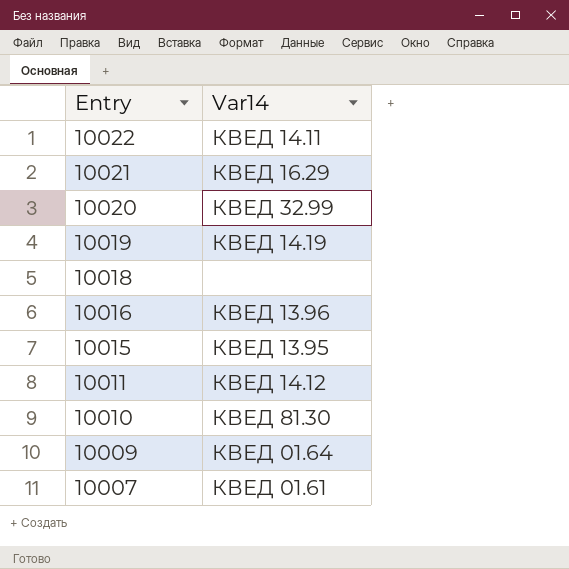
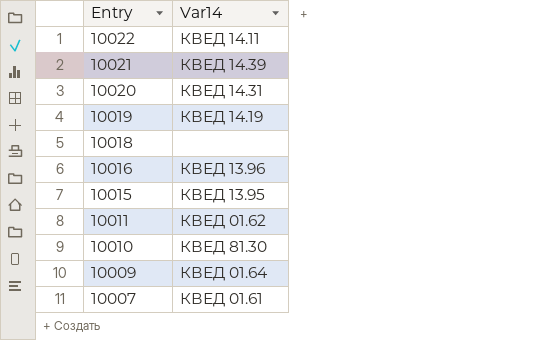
10021 | Var14: КВЕД 16.29 -> КВЕД 14.39
10020 | Var14: КВЕД 32.99 -> КВЕД 14.31
10011 | Var14: КВЕД 14.12 -> КВЕД 01.62

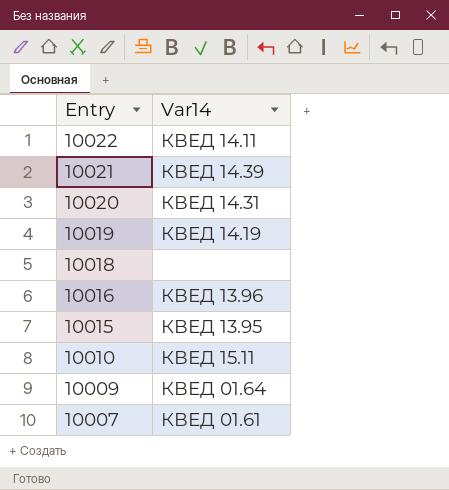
row 10011: КВЕД 01.62 -> none
10010 | Var14: КВЕД 81.30 -> КВЕД 15.11

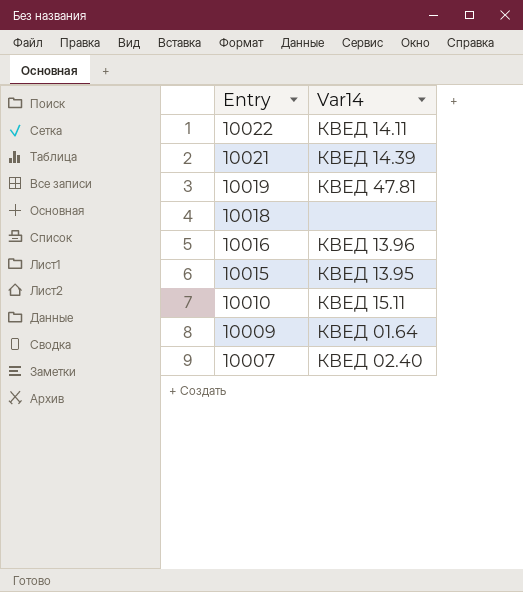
row 10020: КВЕД 14.31 -> none
10019 | Var14: КВЕД 14.19 -> КВЕД 47.81
10007 | Var14: КВЕД 01.61 -> КВЕД 02.40

